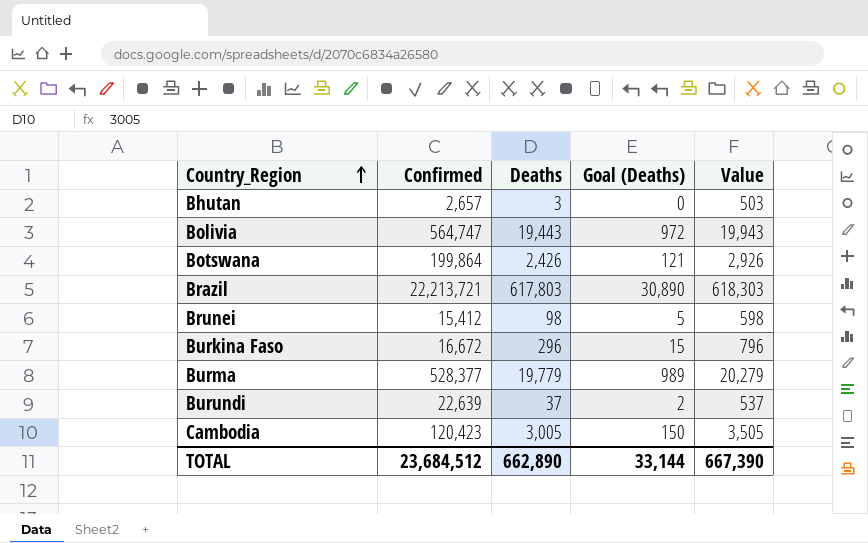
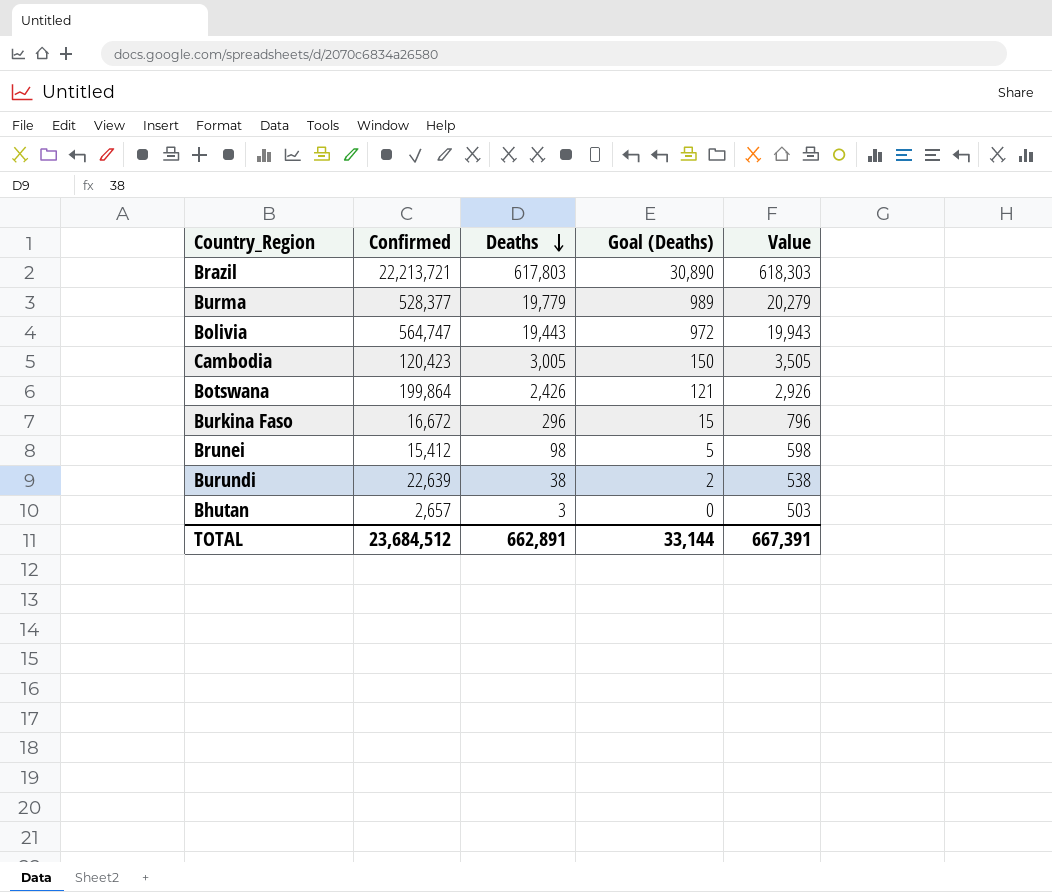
row order: Country_Region ascending -> Deaths descending
Burundi | Deaths: 37 -> 38
Burundi | Value: 537 -> 538
TOTAL | Deaths: 662,890 -> 662,891
TOTAL | Value: 667,390 -> 667,391

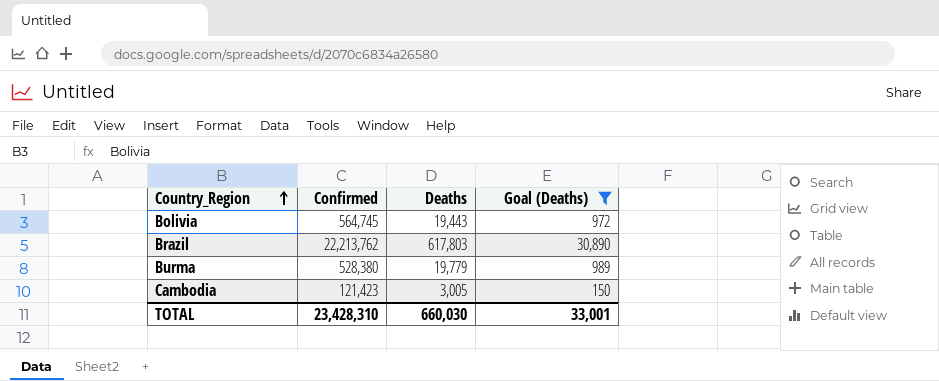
filter: none -> Goal (Deaths) >= 150
row order: Deaths descending -> Country_Region ascending
column Value | formula: [Deaths] + 500 -> none
Bolivia | Confirmed: 564,747 -> 564,745
Brazil | Confirmed: 22,213,721 -> 22,213,762
Burma | Confirmed: 528,377 -> 528,380
Cambodia | Confirmed: 120,423 -> 121,423
TOTAL | Confirmed: 23,684,512 -> 23,428,310
TOTAL | Deaths: 662,891 -> 660,030
TOTAL | Goal (Deaths): 33,144 -> 33,001

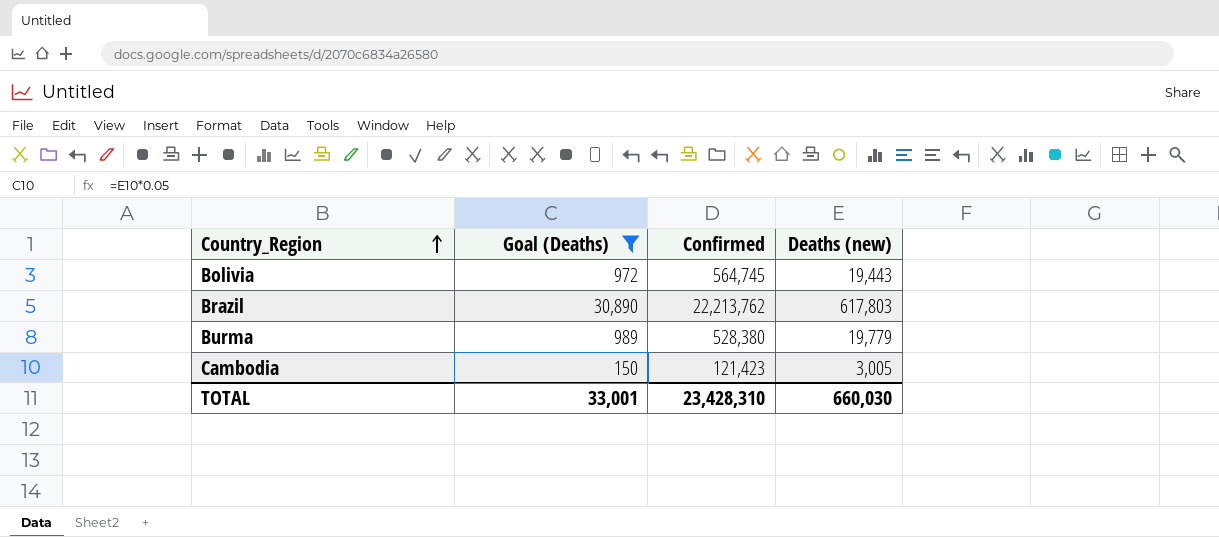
column Goal (Deaths) | position: 4 -> 2
column name: Deaths -> Deaths (new)

